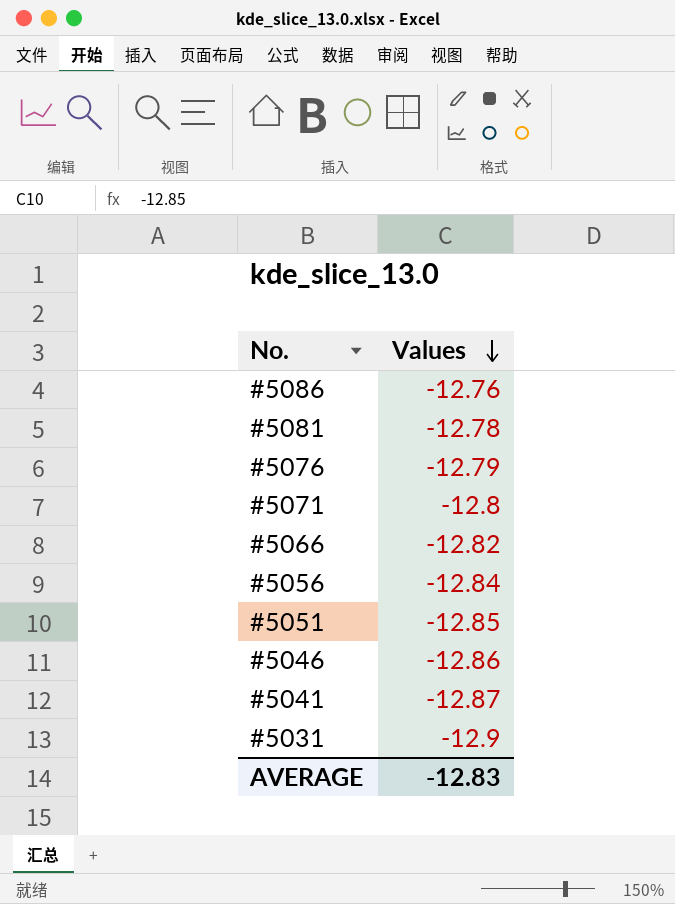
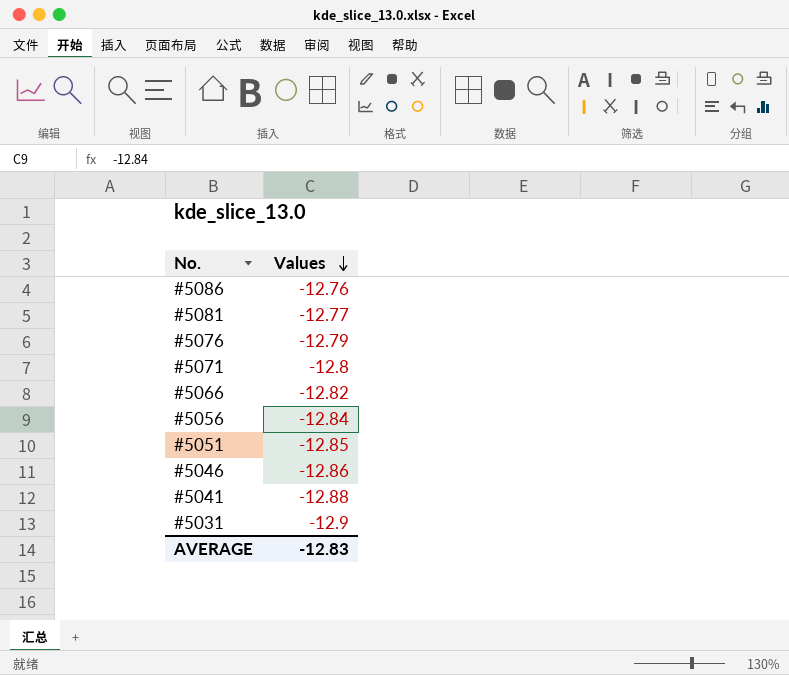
#5081 | Values: -12.78 -> -12.77
#5041 | Values: -12.87 -> -12.88

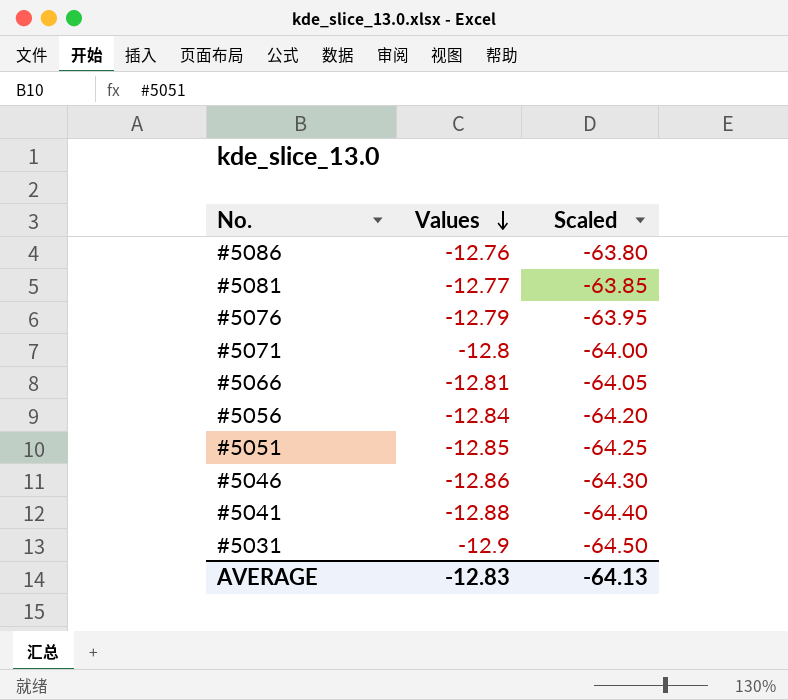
column Scaled | formula: none -> [Values] * 5
#5066 | Values: -12.82 -> -12.81

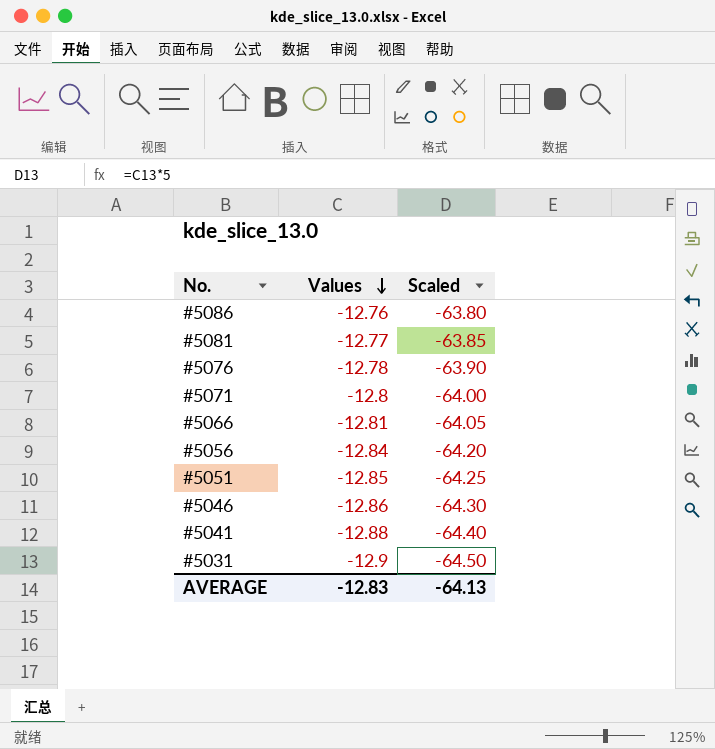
#5076 | Values: -12.79 -> -12.78
#5076 | Scaled: -63.95 -> -63.90

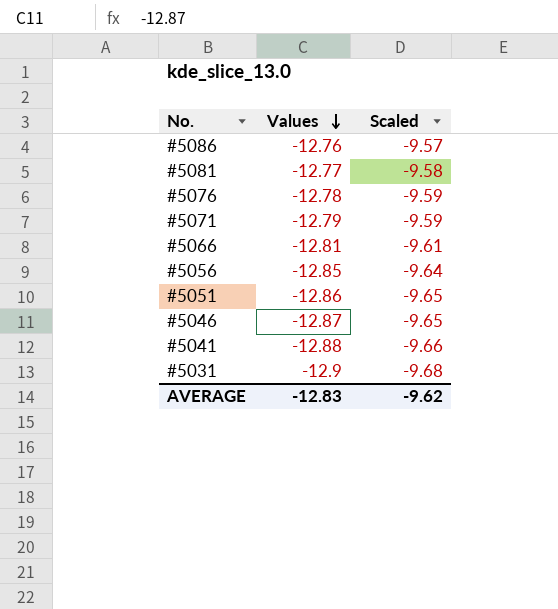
column Scaled | formula: [Values] * 5 -> [Values] * 0.75
#5071 | Values: -12.8 -> -12.79
#5056 | Values: -12.84 -> -12.85
#5051 | Values: -12.85 -> -12.86
#5046 | Values: -12.86 -> -12.87
AVERAGE | Scaled: -64.13 -> -9.62

